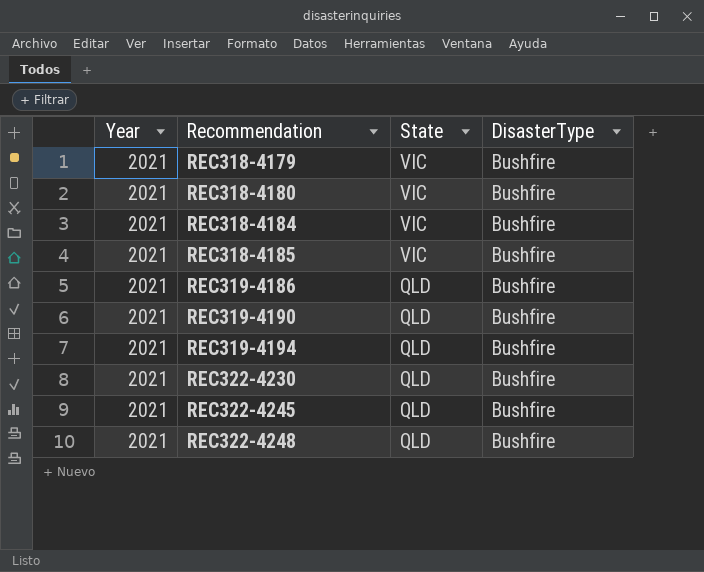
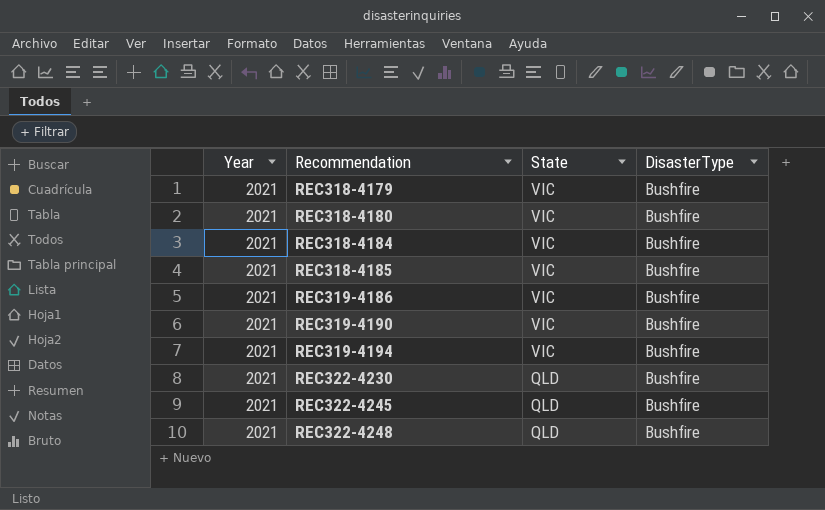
REC319-4186 | State: QLD -> VIC
REC319-4190 | State: QLD -> VIC
REC319-4194 | State: QLD -> VIC

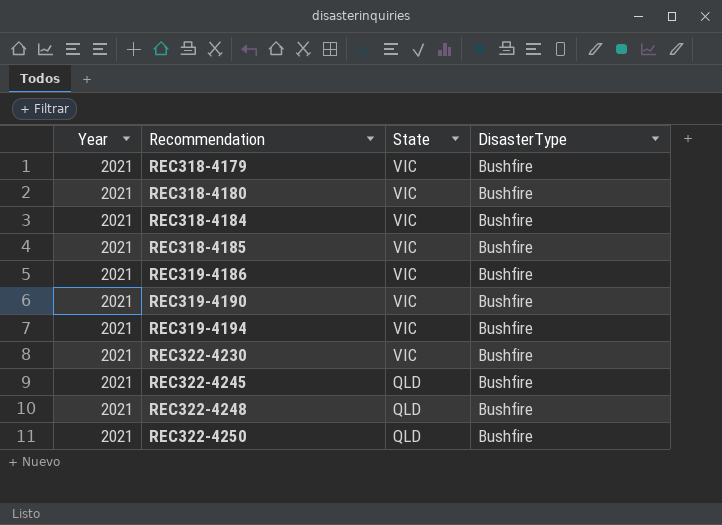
REC322-4230 | State: QLD -> VIC
row REC322-4250: none -> 2021 | QLD | Bushfire

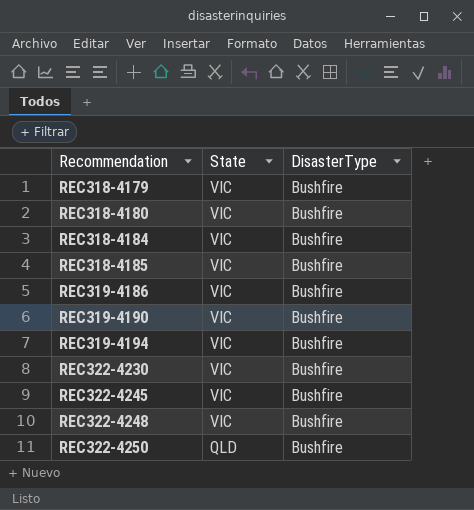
column Year | position: 1 -> none
REC322-4245 | State: QLD -> VIC
REC322-4248 | State: QLD -> VIC

